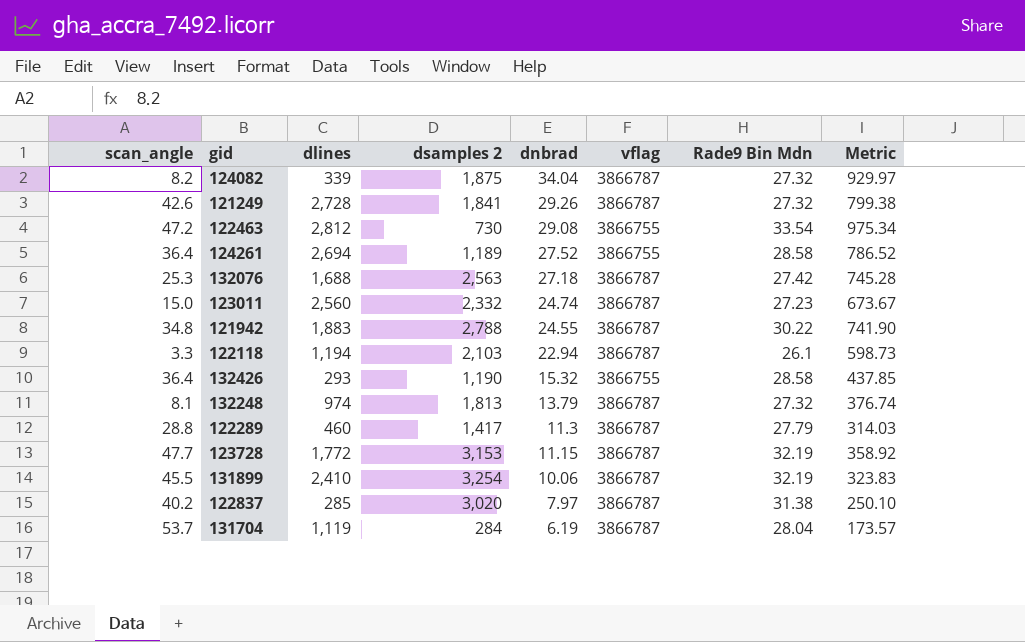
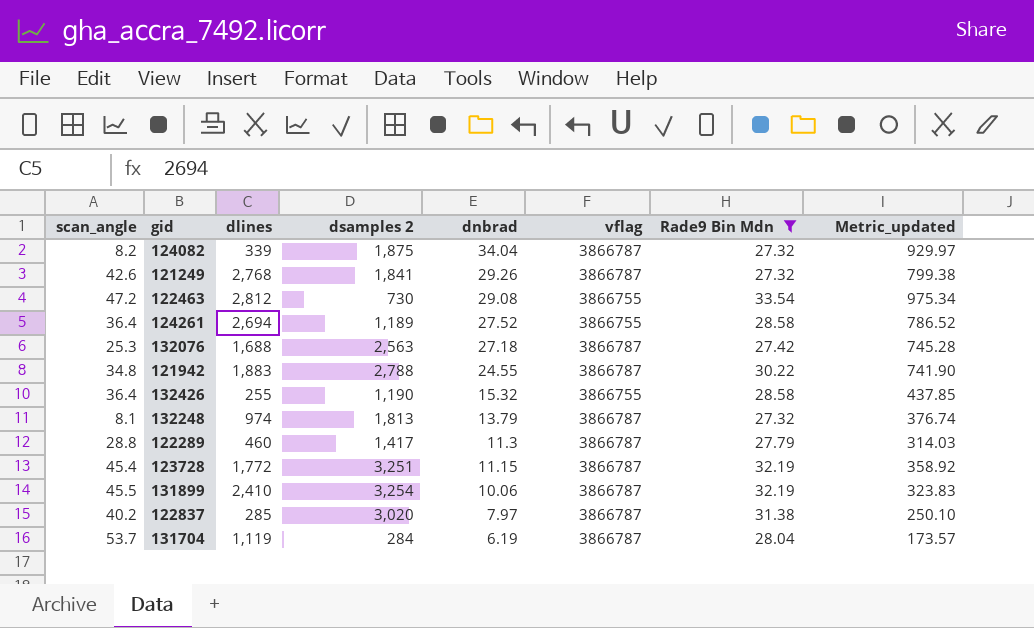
filter: none -> Rade9 Bin Mdn >= 27.32
column name: Metric -> Metric_updated
121249 | dlines: 2,728 -> 2,768
132426 | dlines: 293 -> 255
123728 | scan_angle: 47.7 -> 45.4
123728 | dsamples 2: 3,153 -> 3,251

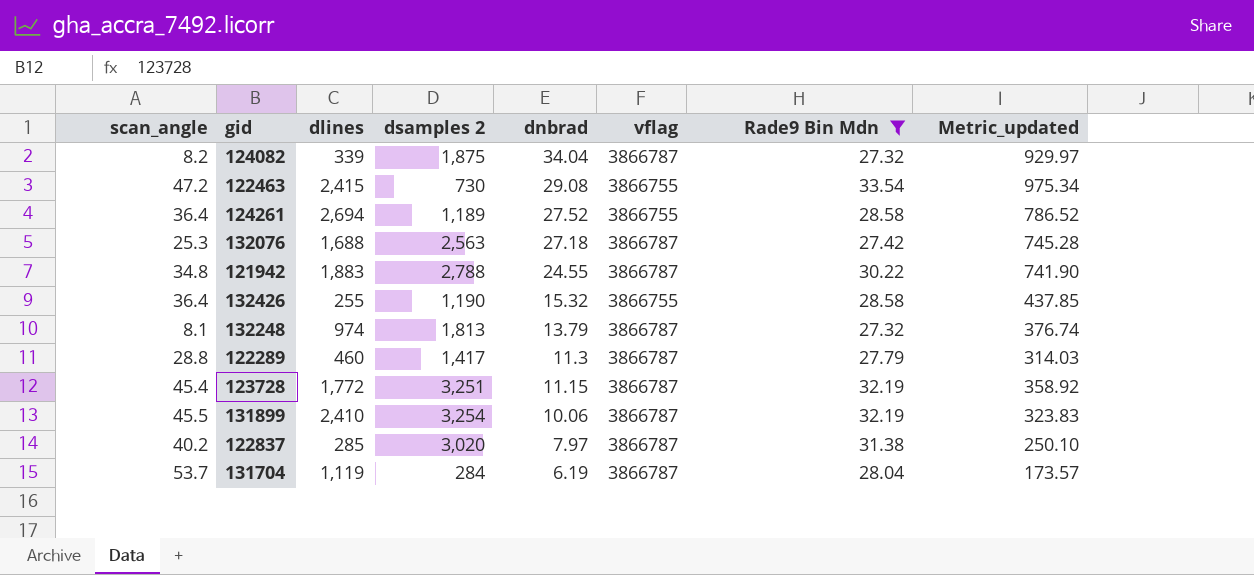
row 121249: 42.6 | 2,768 | 1,841 | 29.26 | 3866787 | 27.32 | 799.38 -> none
122463 | dlines: 2,812 -> 2,415

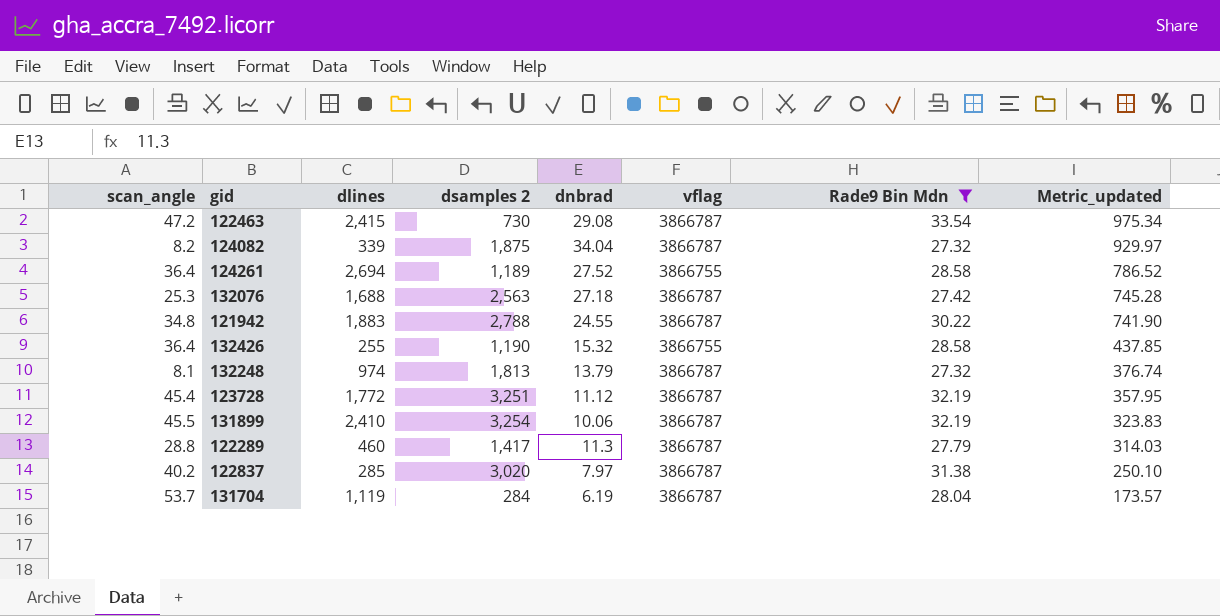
row order: dnbrad descending -> Metric_updated descending
122463 | vflag: 3866755 -> 3866787
123728 | dnbrad: 11.15 -> 11.12
123728 | Metric_updated: 358.92 -> 357.95

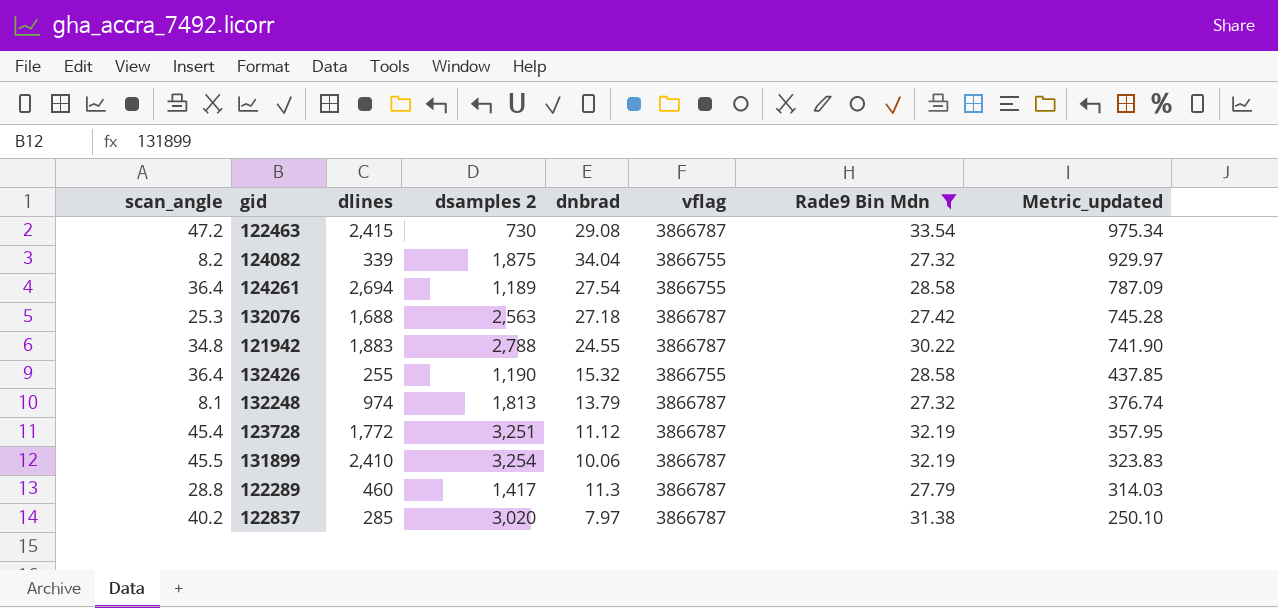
row 131704: 53.7 | 1,119 | 284 | 6.19 | 3866787 | 28.04 | 173.57 -> none
124082 | vflag: 3866787 -> 3866755
124261 | dnbrad: 27.52 -> 27.54
124261 | Metric_updated: 786.52 -> 787.09

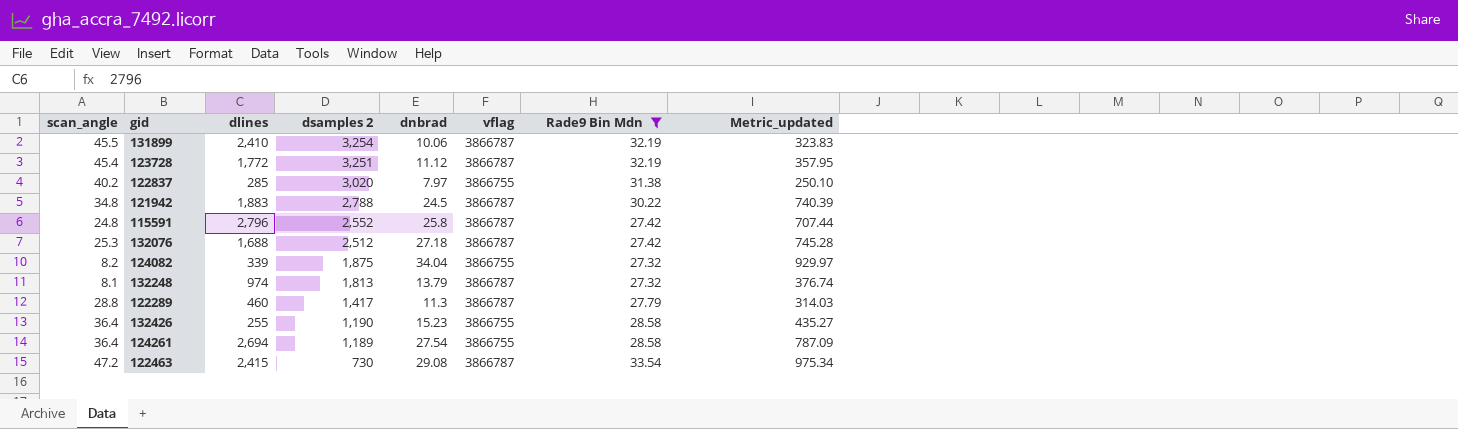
row order: Metric_updated descending -> dsamples 2 descending
122837 | vflag: 3866787 -> 3866755
121942 | dnbrad: 24.55 -> 24.5
121942 | Metric_updated: 741.90 -> 740.39
row 115591: none -> 24.8 | 2,796 | 2,552 | 25.8 | 3866787 | 27.42 | 707.44
132076 | dsamples 2: 2,563 -> 2,512
132426 | dnbrad: 15.32 -> 15.23
132426 | Metric_updated: 437.85 -> 435.27

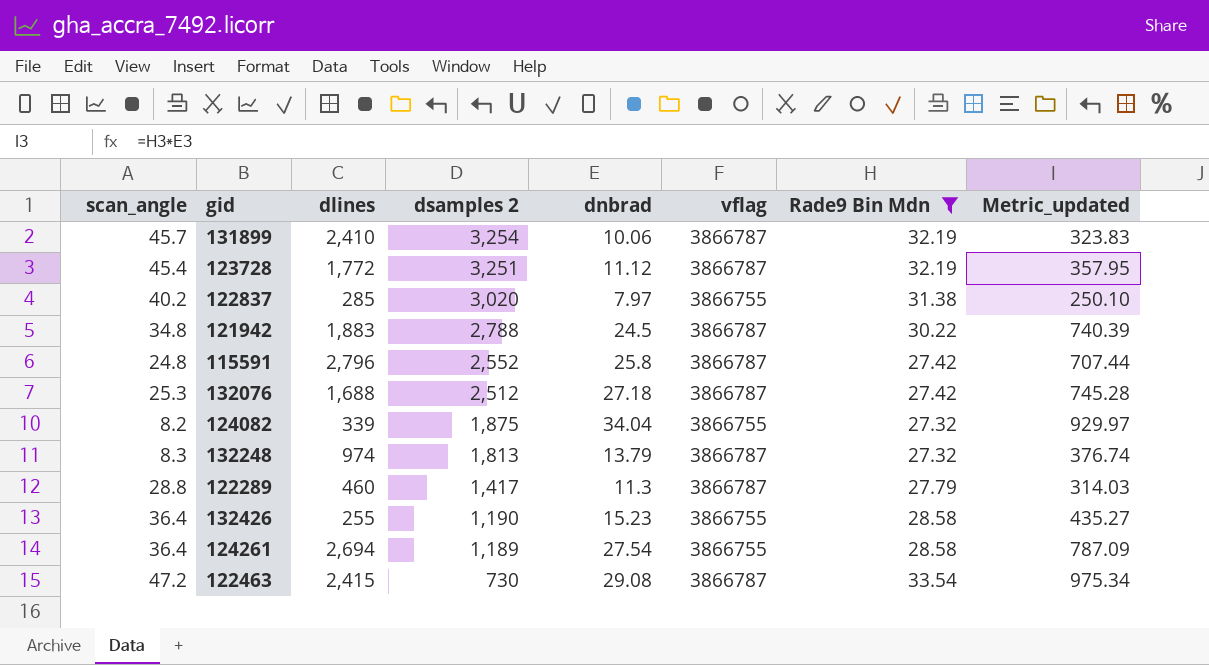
131899 | scan_angle: 45.5 -> 45.7
132248 | scan_angle: 8.1 -> 8.3

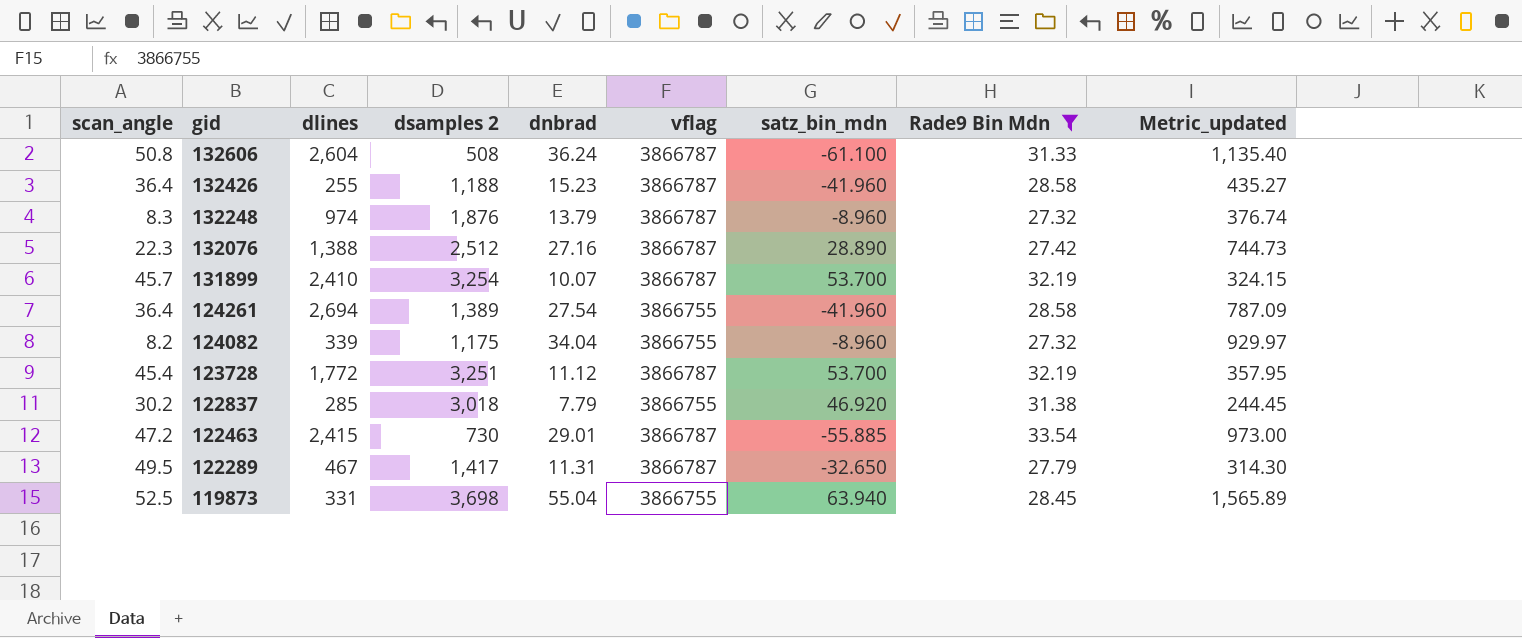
row order: dsamples 2 descending -> gid descending
column satz_bin_mdn | position: none -> 7
row 121942: 34.8 | 1,883 | 2,788 | 24.5 | 3866787 | 30.22 | 740.39 -> none
row 115591: 24.8 | 2,796 | 2,552 | 25.8 | 3866787 | 27.42 | 707.44 -> none
row 132606: none -> 50.8 | 2,604 | 508 | 36.24 | 3866787 | -61.100 | 31.33 | 1,135.40
132426 | dsamples 2: 1,190 -> 1,188
132426 | vflag: 3866755 -> 3866787
132248 | dsamples 2: 1,813 -> 1,876
132076 | scan_angle: 25.3 -> 22.3
132076 | dlines: 1,688 -> 1,388
132076 | dnbrad: 27.18 -> 27.16
132076 | Metric_updated: 745.28 -> 744.73
131899 | dnbrad: 10.06 -> 10.07
131899 | Metric_updated: 323.83 -> 324.15
124261 | dsamples 2: 1,189 -> 1,389
124082 | dsamples 2: 1,875 -> 1,175
122837 | scan_angle: 40.2 -> 30.2
122837 | dsamples 2: 3,020 -> 3,018
122837 | dnbrad: 7.97 -> 7.79
122837 | Metric_updated: 250.10 -> 244.45
122463 | dnbrad: 29.08 -> 29.01
122463 | Metric_updated: 975.34 -> 973.00
122289 | scan_angle: 28.8 -> 49.5
122289 | dlines: 460 -> 467
122289 | dnbrad: 11.3 -> 11.31
122289 | Metric_updated: 314.03 -> 314.30
row 119873: none -> 52.5 | 331 | 3,698 | 55.04 | 3866755 | 63.940 | 28.45 | 1,565.89

